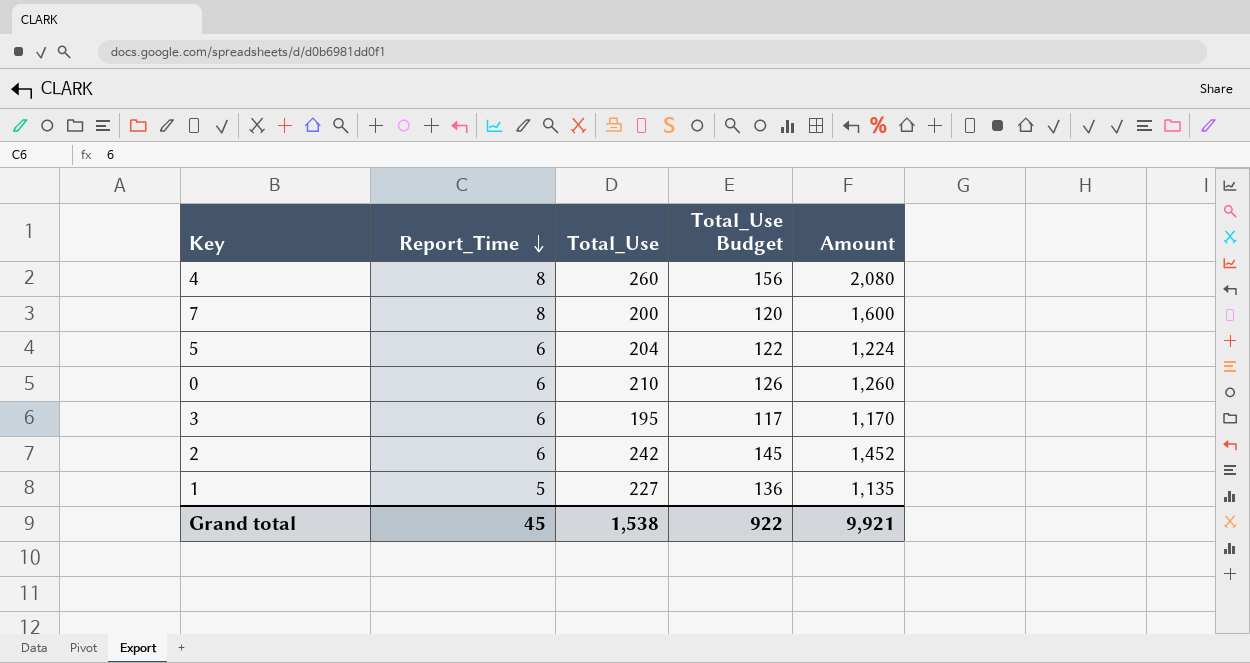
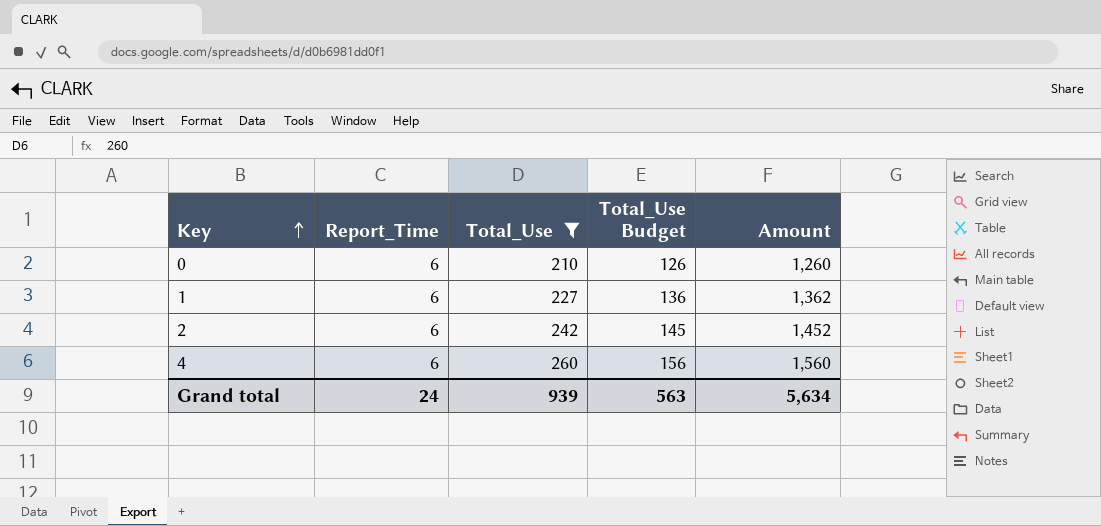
filter: none -> Total_Use >= 210
row order: Report_Time descending -> Key ascending
1 | Report_Time: 5 -> 6
1 | Amount: 1,135 -> 1,362
4 | Report_Time: 8 -> 6
4 | Amount: 2,080 -> 1,560
Grand total | Report_Time: 45 -> 24
Grand total | Total_Use: 1,538 -> 939
Grand total | Total_Use Budget: 922 -> 563
Grand total | Amount: 9,921 -> 5,634

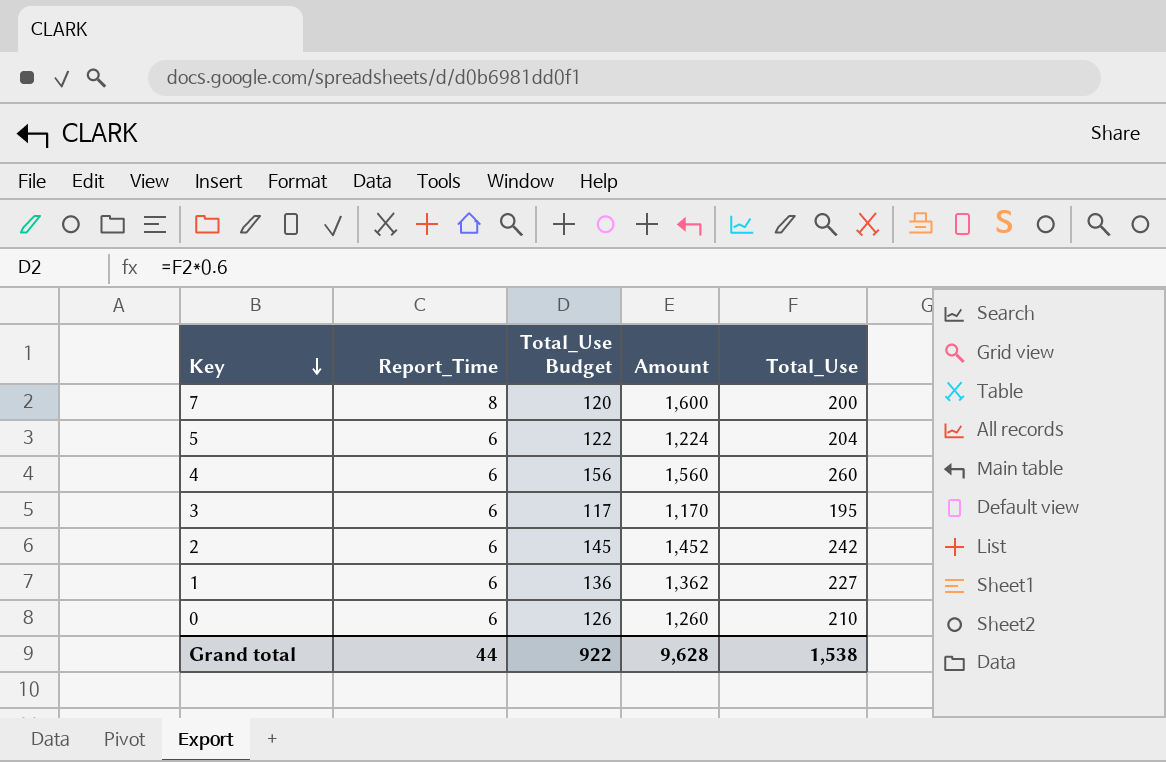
filter: Total_Use >= 210 -> none
row order: Key ascending -> Key descending
column Total_Use | position: 3 -> 5
Grand total | Report_Time: 24 -> 44
Grand total | Total_Use Budget: 563 -> 922
Grand total | Amount: 5,634 -> 9,628
Grand total | Total_Use: 939 -> 1,538

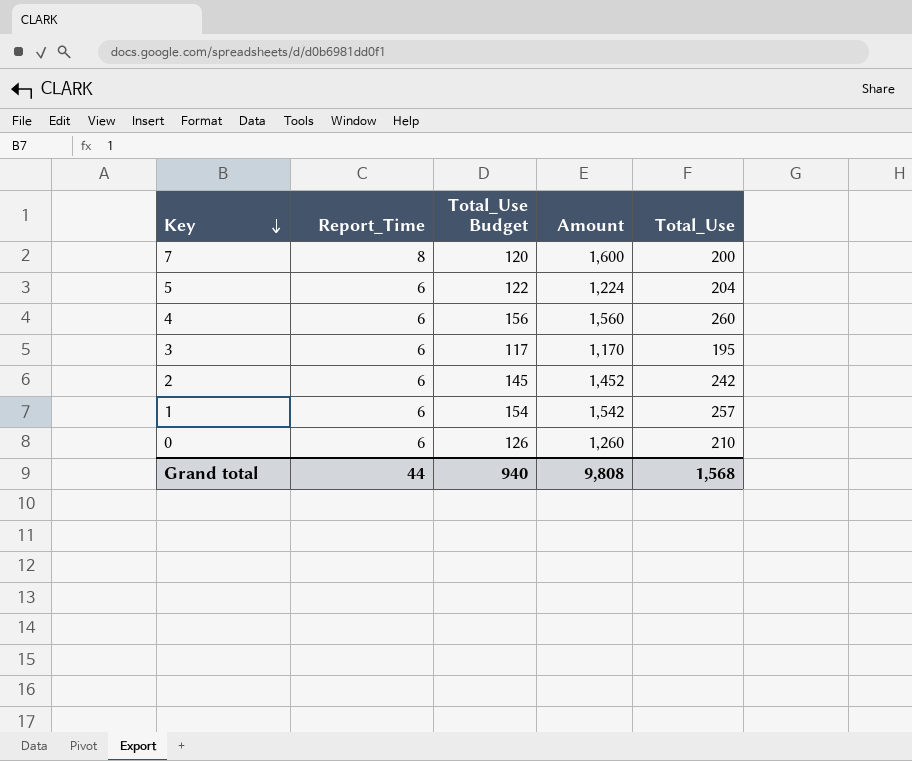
1 | Total_Use Budget: 136 -> 154
1 | Amount: 1,362 -> 1,542
1 | Total_Use: 227 -> 257
Grand total | Total_Use Budget: 922 -> 940
Grand total | Amount: 9,628 -> 9,808
Grand total | Total_Use: 1,538 -> 1,568

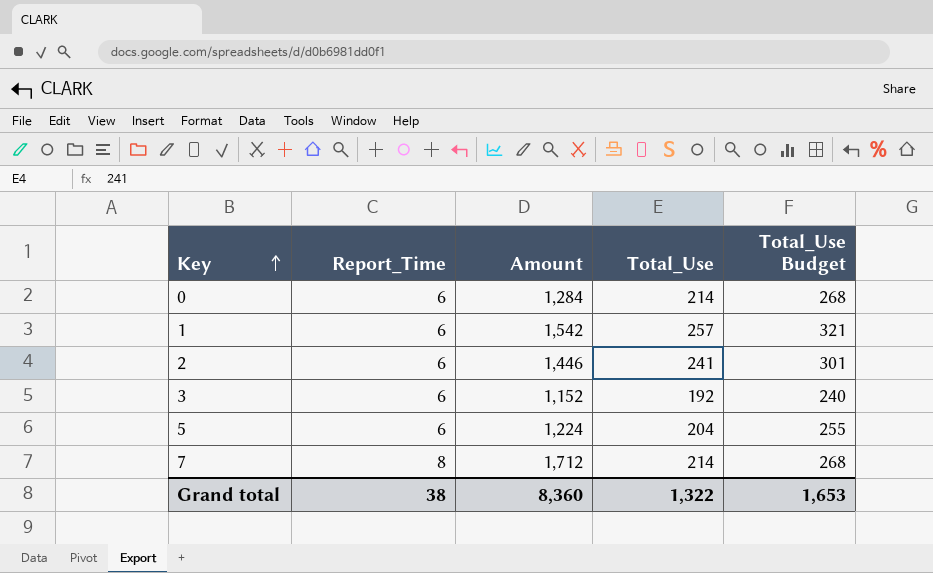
row order: Key descending -> Key ascending
column Total_Use Budget | formula: [Total_Use] * 0.6 -> [Total_Use] * 1.25
column Total_Use Budget | position: 3 -> 5
row 4: 6 | 156 | 1,560 | 260 -> none
0 | Amount: 1,260 -> 1,284
0 | Total_Use: 210 -> 214
2 | Amount: 1,452 -> 1,446
2 | Total_Use: 242 -> 241
3 | Amount: 1,170 -> 1,152
3 | Total_Use: 195 -> 192
7 | Amount: 1,600 -> 1,712
7 | Total_Use: 200 -> 214
Grand total | Report_Time: 44 -> 38
Grand total | Amount: 9,808 -> 8,360
Grand total | Total_Use: 1,568 -> 1,322
Grand total | Total_Use Budget: 940 -> 1,653

